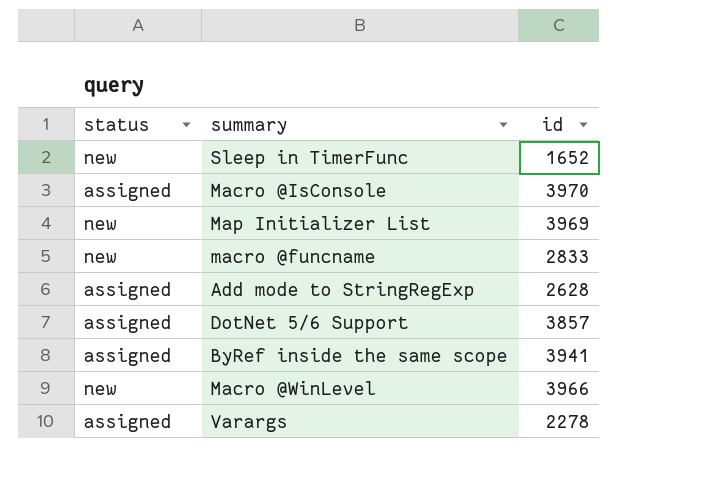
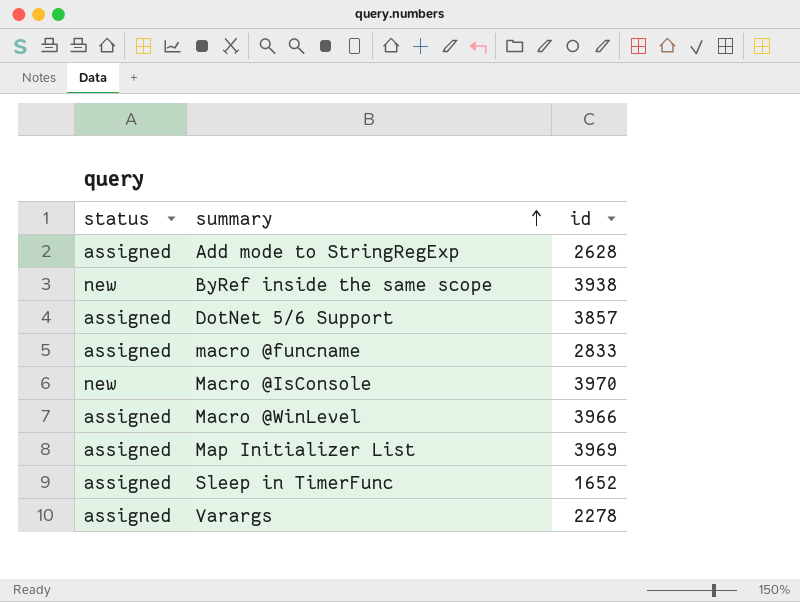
row order: none -> summary ascending
ByRef inside the same scope | status: assigned -> new
ByRef inside the same scope | id: 3941 -> 3938
macro @funcname | status: new -> assigned
Macro @IsConsole | status: assigned -> new
Macro @WinLevel | status: new -> assigned
Map Initializer List | status: new -> assigned
Sleep in TimerFunc | status: new -> assigned

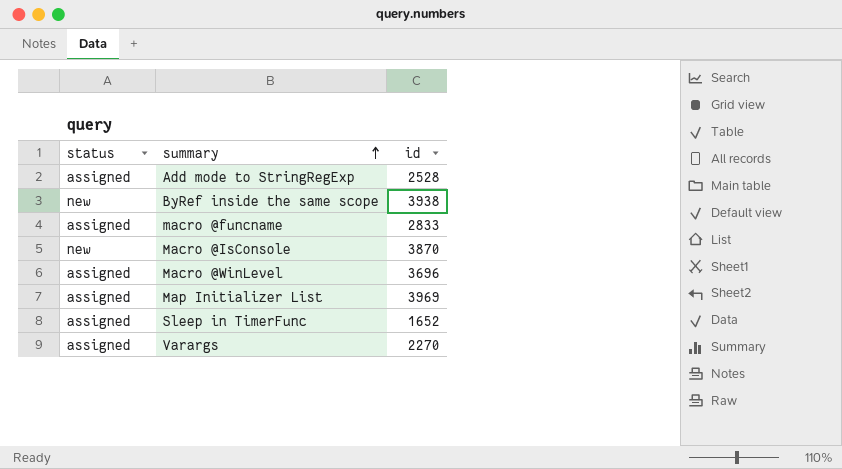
row DotNet 5/6 Support: assigned | 3857 -> none
Add mode to StringRegExp | id: 2628 -> 2528
Macro @IsConsole | id: 3970 -> 3870
Macro @WinLevel | id: 3966 -> 3696
Varargs | id: 2278 -> 2270

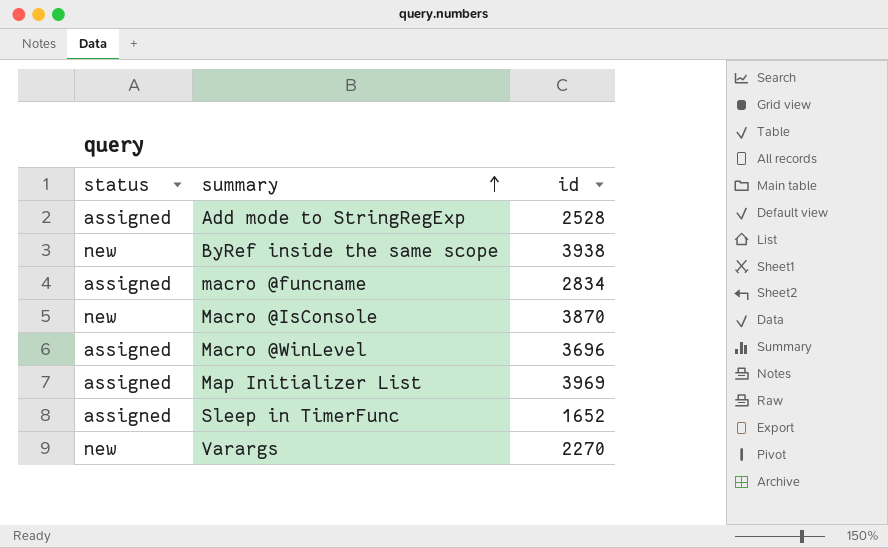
macro @funcname | id: 2833 -> 2834
Varargs | status: assigned -> new

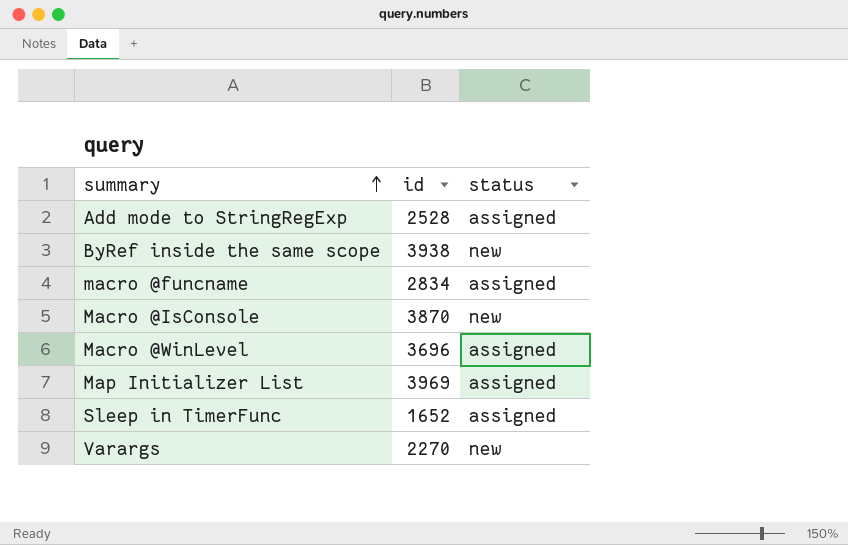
column status | position: 1 -> 3

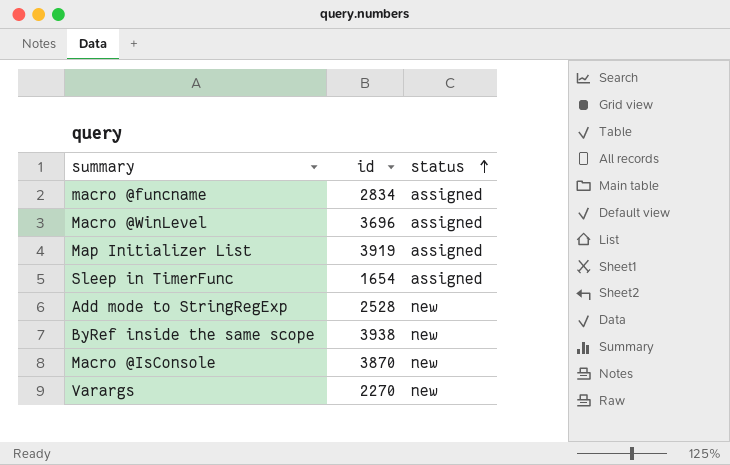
row order: summary ascending -> status ascending
Map Initializer List | id: 3969 -> 3919
Sleep in TimerFunc | id: 1652 -> 1654
Add mode to StringRegExp | status: assigned -> new

